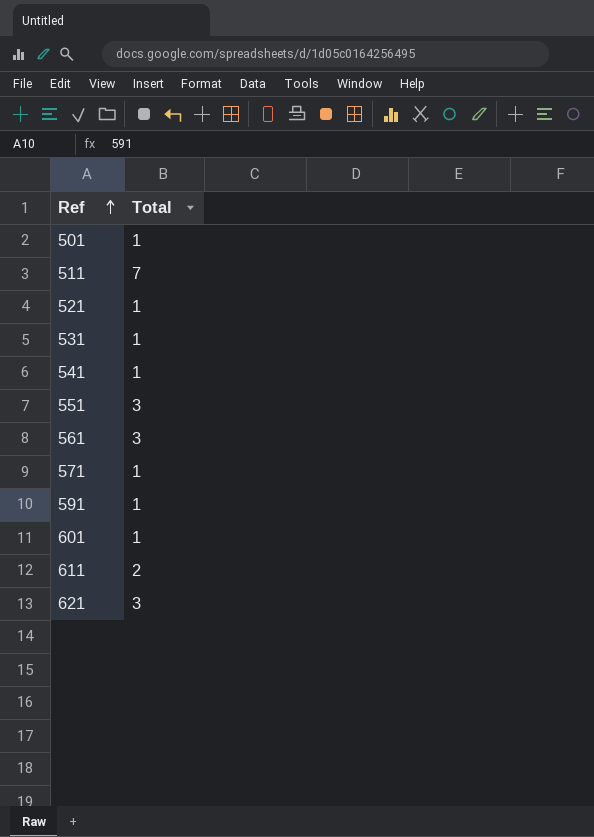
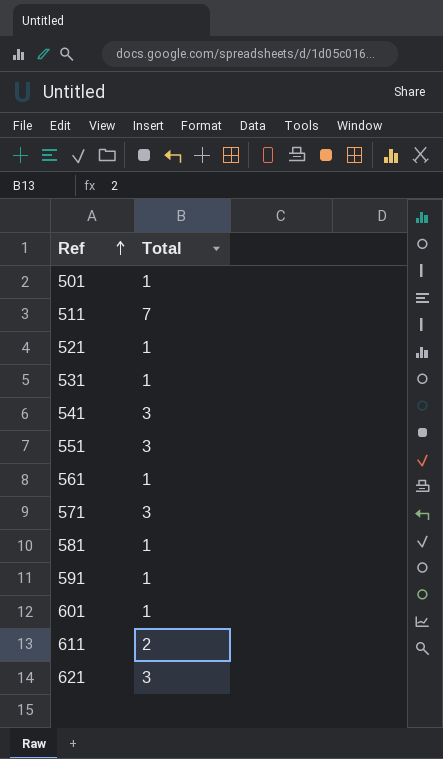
541 | Total: 1 -> 3
561 | Total: 3 -> 1
571 | Total: 1 -> 3
row 581: none -> 1

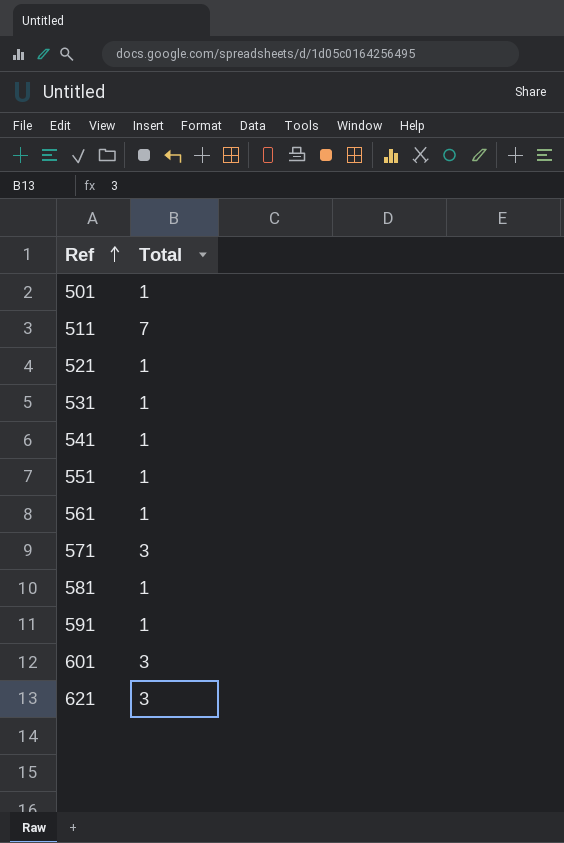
row 611: 2 -> none
541 | Total: 3 -> 1
551 | Total: 3 -> 1
601 | Total: 1 -> 3

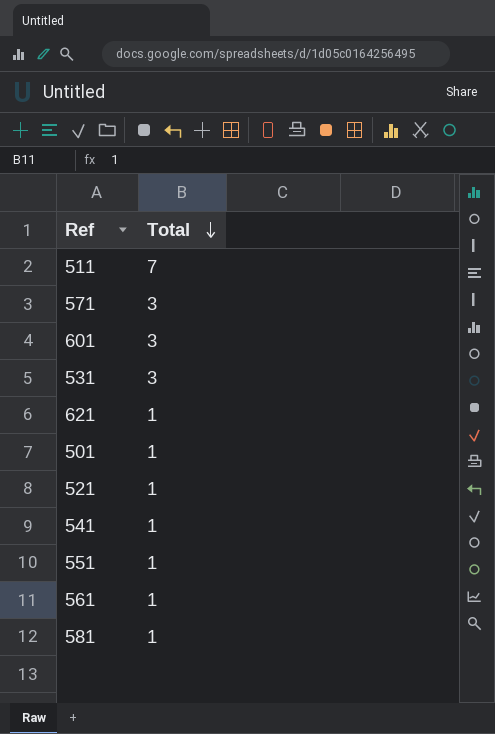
row order: Ref ascending -> Total descending
row 591: 1 -> none
531 | Total: 1 -> 3
621 | Total: 3 -> 1

